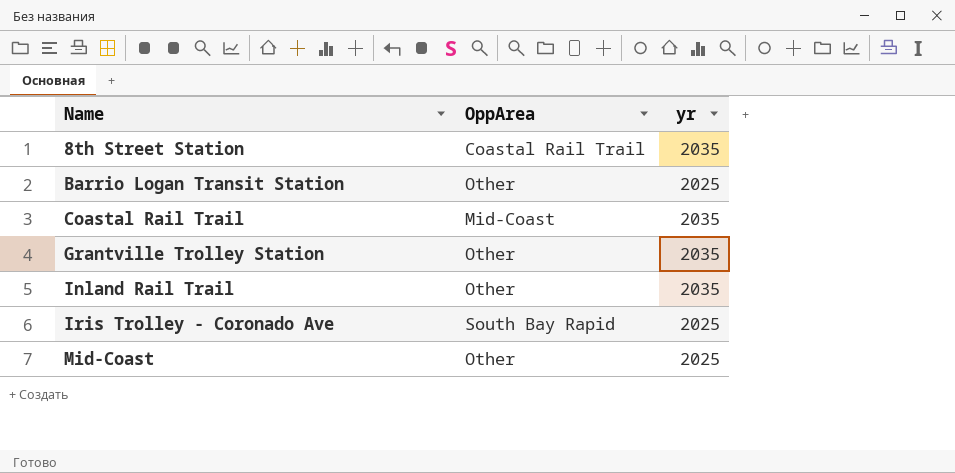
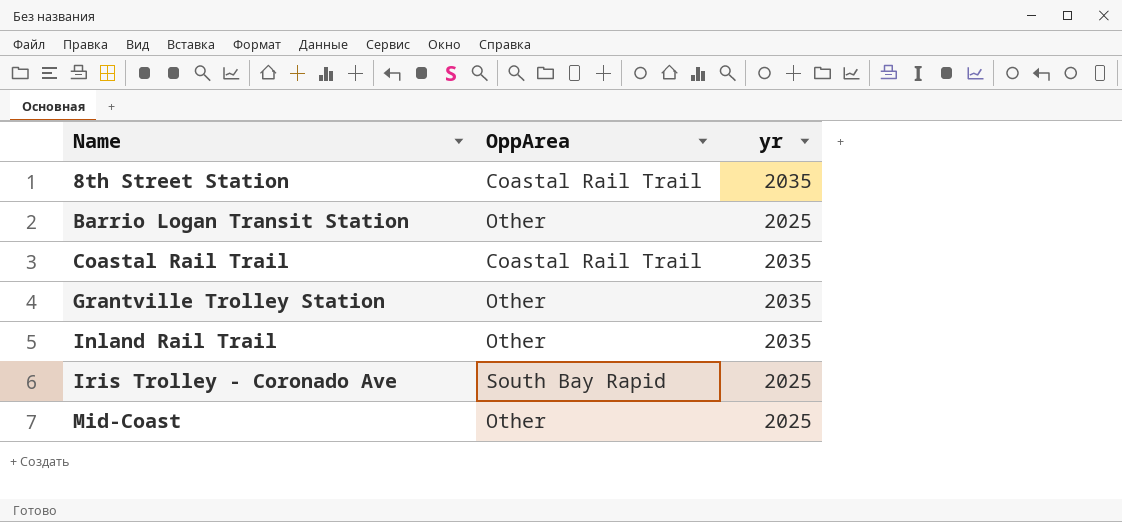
Coastal Rail Trail | OppArea: Mid-Coast -> Coastal Rail Trail

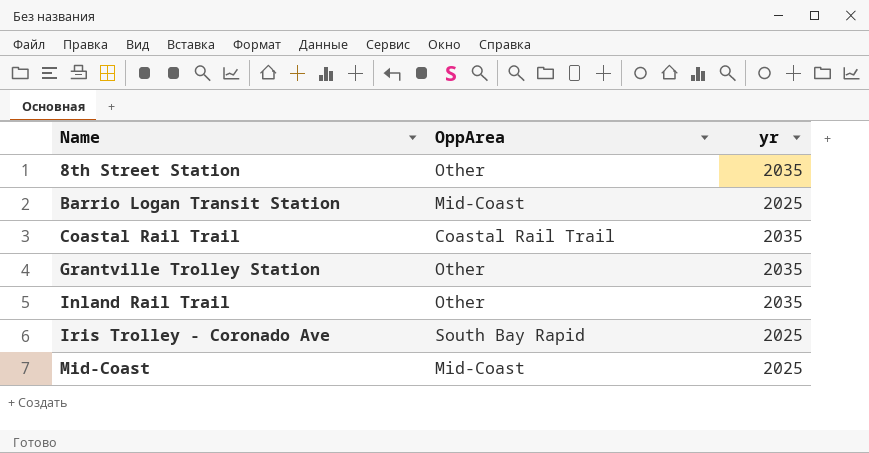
8th Street Station | OppArea: Coastal Rail Trail -> Other
Barrio Logan Transit Station | OppArea: Other -> Mid-Coast
Mid-Coast | OppArea: Other -> Mid-Coast

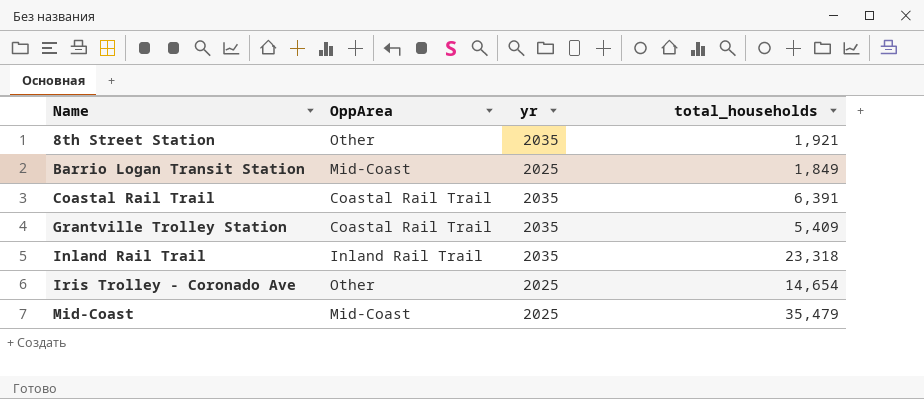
column total_households | position: none -> 4
Grantville Trolley Station | OppArea: Other -> Coastal Rail Trail
Inland Rail Trail | OppArea: Other -> Inland Rail Trail
Iris Trolley - Coronado Ave | OppArea: South Bay Rapid -> Other

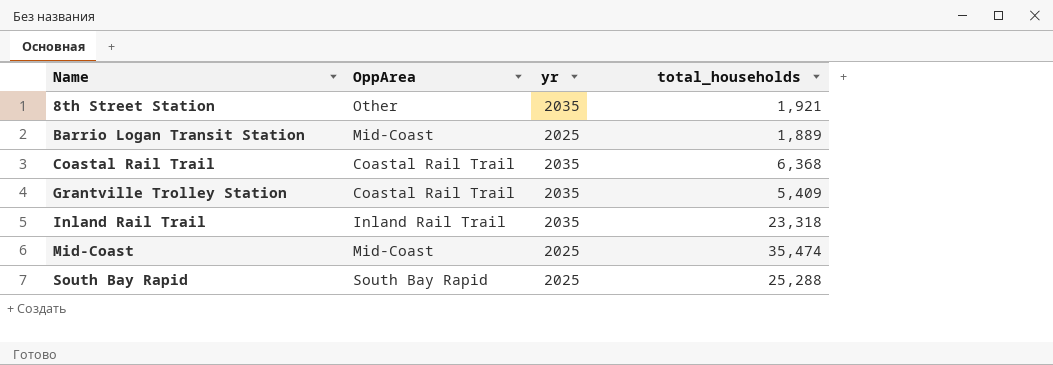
row Iris Trolley - Coronado Ave: Other | 2025 | 14,654 -> none
Barrio Logan Transit Station | total_households: 1,849 -> 1,889
Coastal Rail Trail | total_households: 6,391 -> 6,368
Mid-Coast | total_households: 35,479 -> 35,474
row South Bay Rapid: none -> South Bay Rapid | 2025 | 25,288

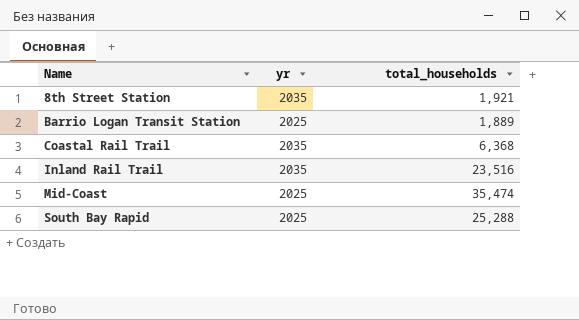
column OppArea | position: 2 -> none
row Grantville Trolley Station: Coastal Rail Trail | 2035 | 5,409 -> none
Inland Rail Trail | total_households: 23,318 -> 23,516

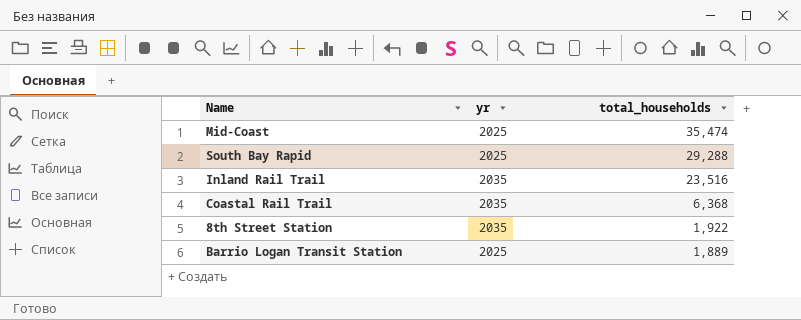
row order: Name ascending -> total_households descending
South Bay Rapid | total_households: 25,288 -> 29,288
8th Street Station | total_households: 1,921 -> 1,922

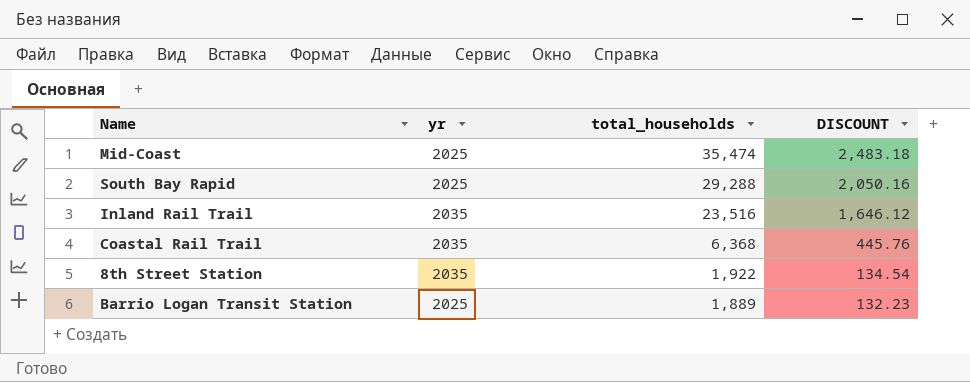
column DISCOUNT | formula: none -> [total_households] * 0.07

